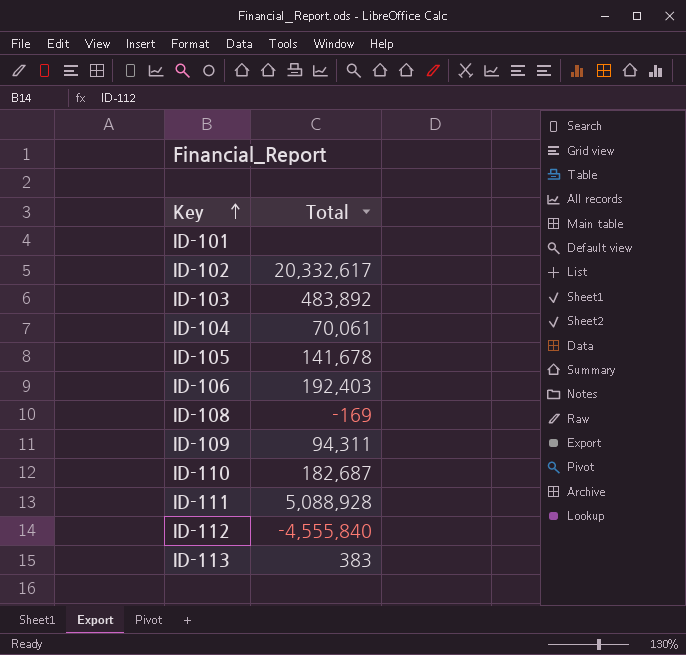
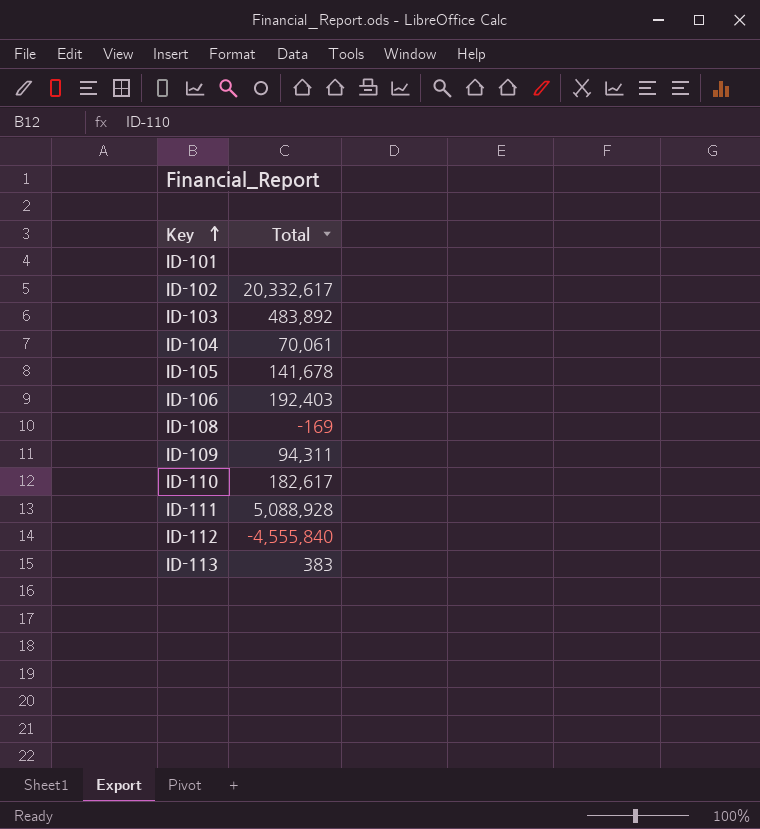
ID-110 | Total: 182,687 -> 182,617

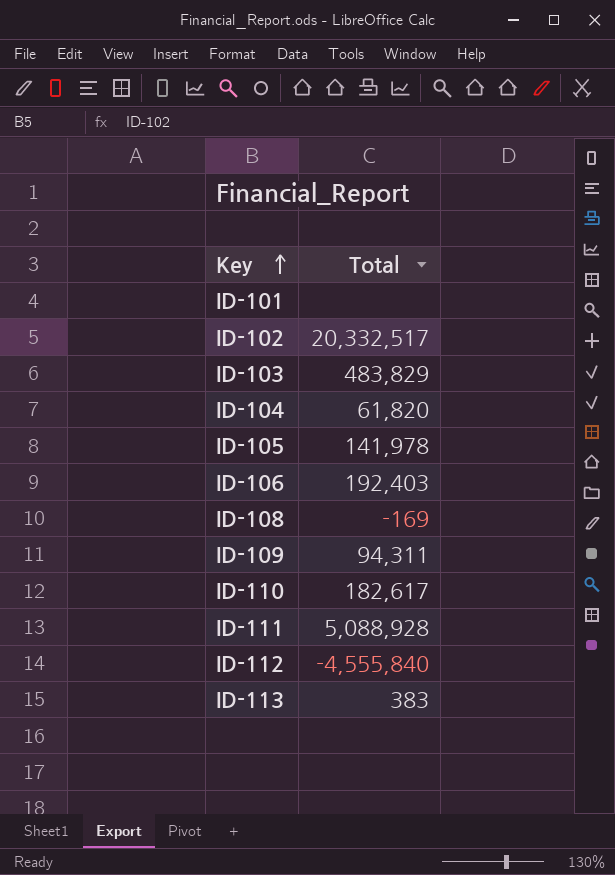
ID-102 | Total: 20,332,617 -> 20,332,517
ID-103 | Total: 483,892 -> 483,829
ID-104 | Total: 70,061 -> 61,820
ID-105 | Total: 141,678 -> 141,978

